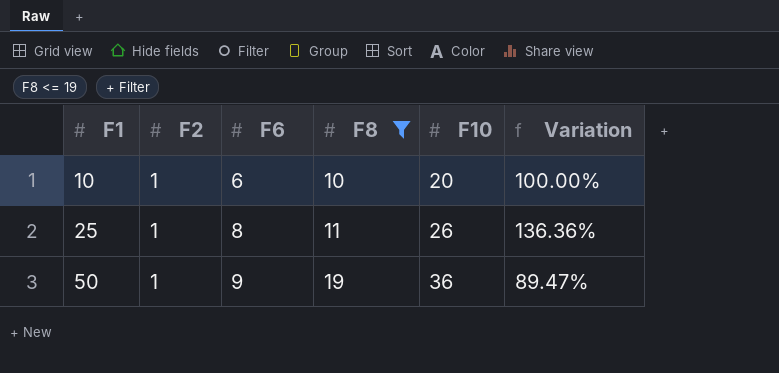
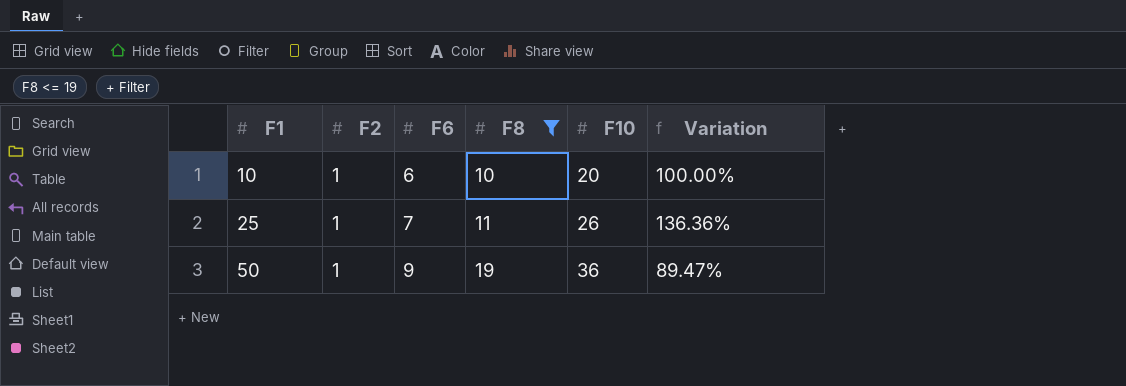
25 | F6: 8 -> 7

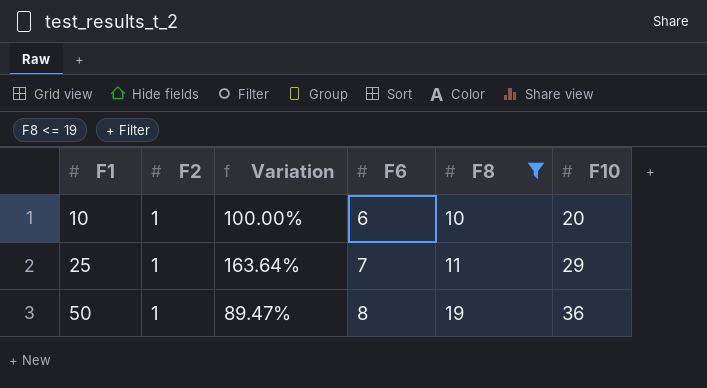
column Variation | position: 6 -> 3
25 | Variation: 136.36% -> 163.64%
25 | F10: 26 -> 29
50 | F6: 9 -> 8

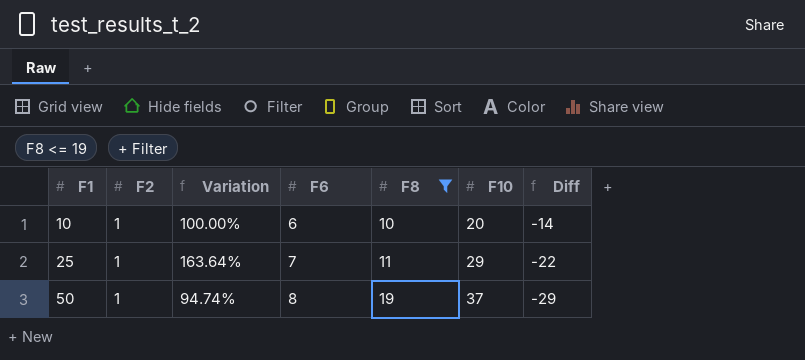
column Diff | formula: none -> [F6] - [F10]
50 | Variation: 89.47% -> 94.74%
50 | F10: 36 -> 37

